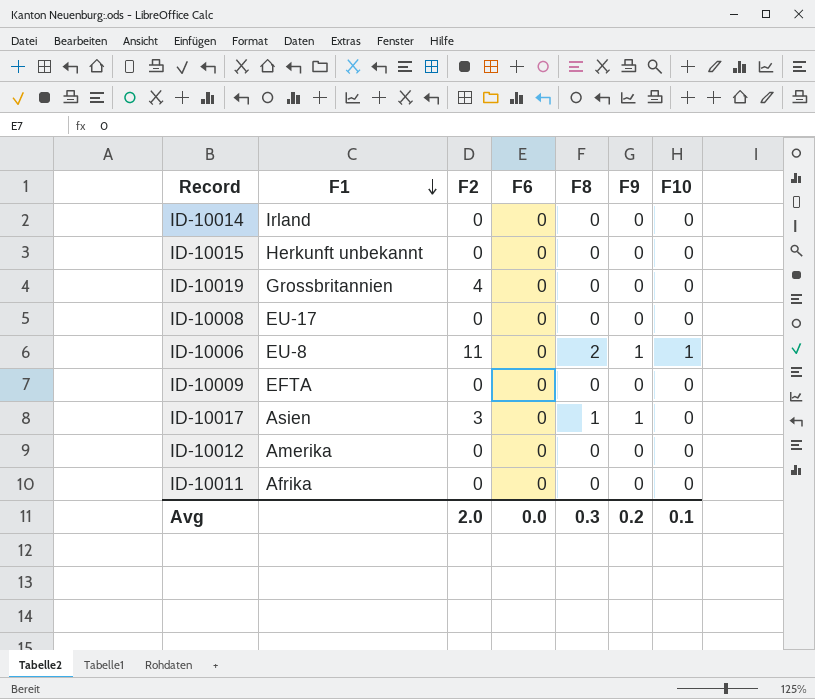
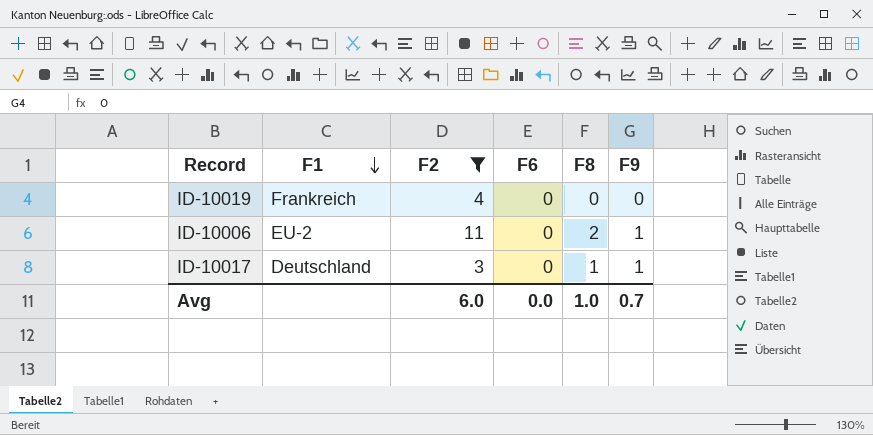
filter: none -> F2 != 0
column F10 | position: 7 -> none
ID-10019 | F1: Grossbritannien -> Frankreich
ID-10006 | F1: EU-8 -> EU-2
ID-10017 | F1: Asien -> Deutschland
Avg | F2: 2.0 -> 6.0
Avg | F8: 0.3 -> 1.0
Avg | F9: 0.2 -> 0.7

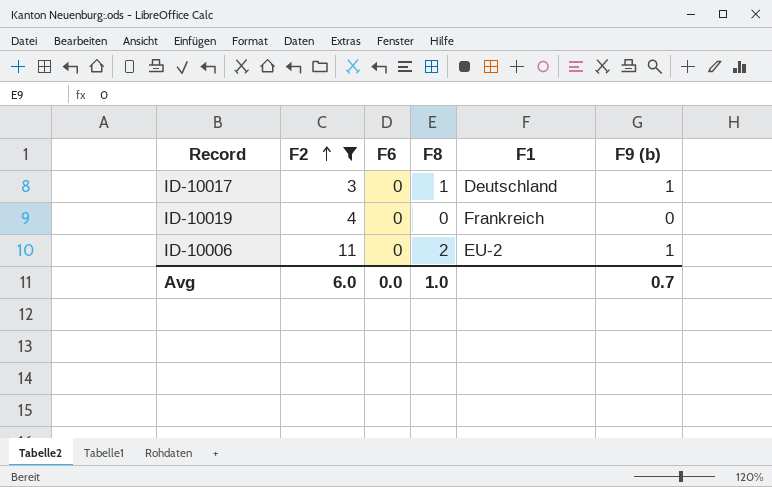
row order: F1 descending -> F2 ascending
column F1 | position: 2 -> 5
column name: F9 -> F9 (b)

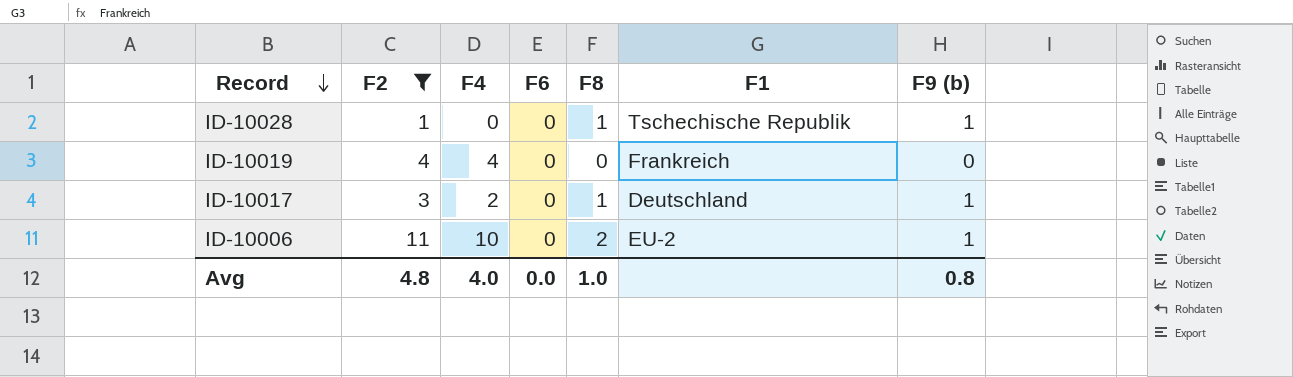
row order: F2 ascending -> Record descending
column F4 | position: none -> 3
row ID-10028: none -> 1 | 0 | 0 | 1 | Tschechische Republik | 1
Avg | F2: 6.0 -> 4.8
Avg | F9 (b): 0.7 -> 0.8

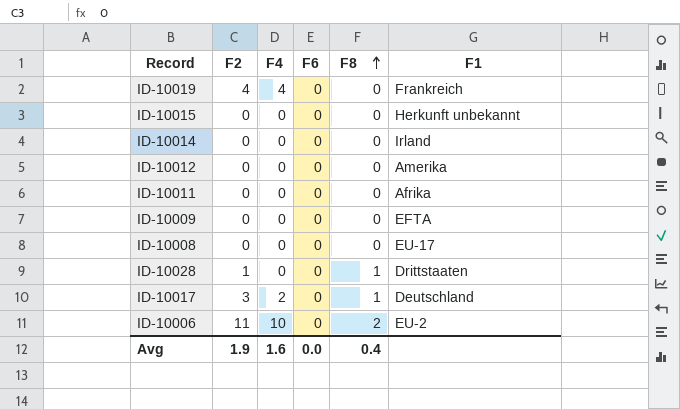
filter: F2 != 0 -> none
row order: Record descending -> F8 ascending
column F9 (b) | position: 7 -> none
ID-10028 | F1: Tschechische Republik -> Drittstaaten
Avg | F2: 4.8 -> 1.9
Avg | F4: 4.0 -> 1.6
Avg | F8: 1.0 -> 0.4

